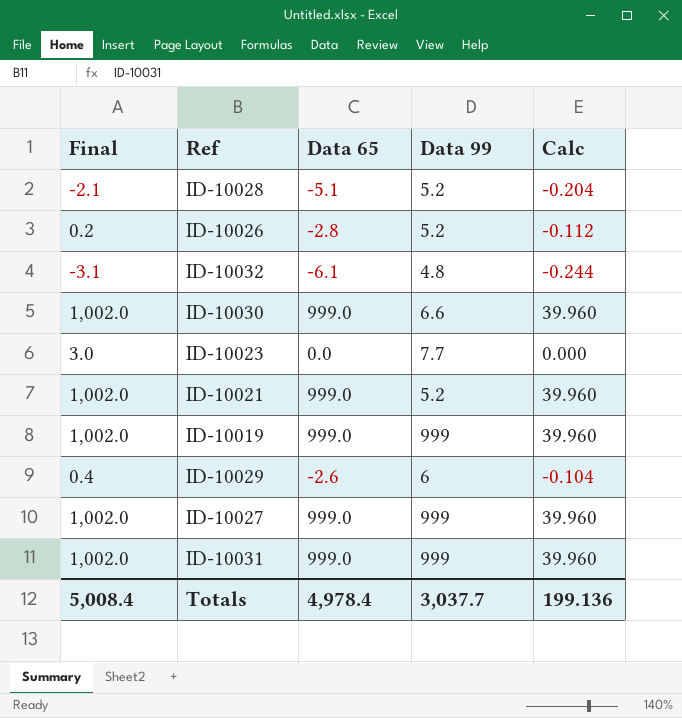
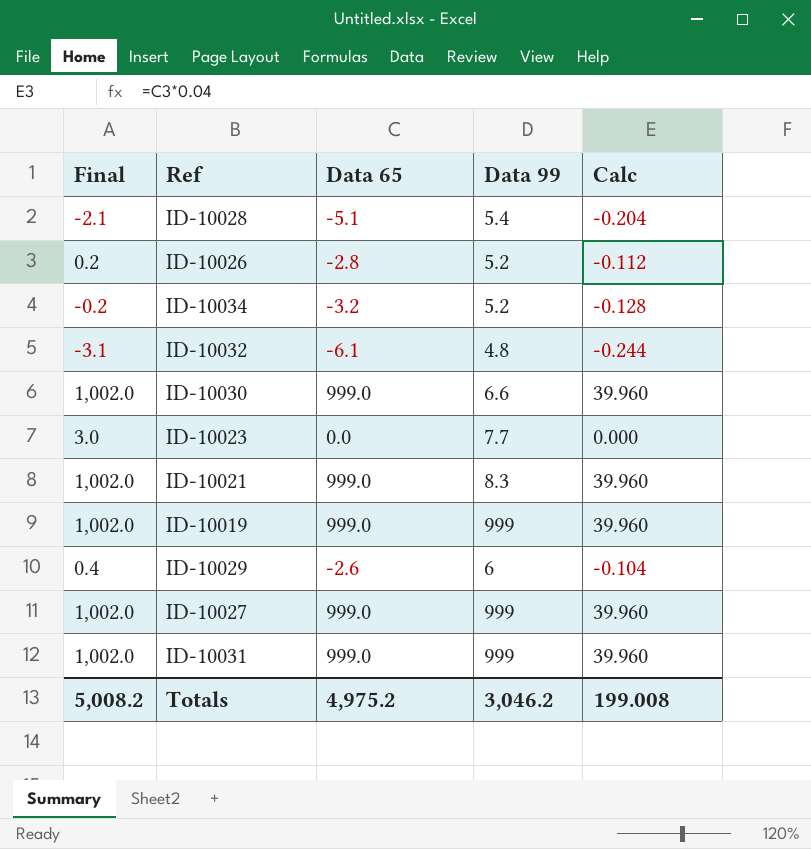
ID-10028 | Data 99: 5.2 -> 5.4
row ID-10034: none -> -0.2 | -3.2 | 5.2 | -0.128
ID-10021 | Data 99: 5.2 -> 8.3
Totals | Final: 5,008.4 -> 5,008.2
Totals | Data 65: 4,978.4 -> 4,975.2
Totals | Data 99: 3,037.7 -> 3,046.2
Totals | Calc: 199.136 -> 199.008

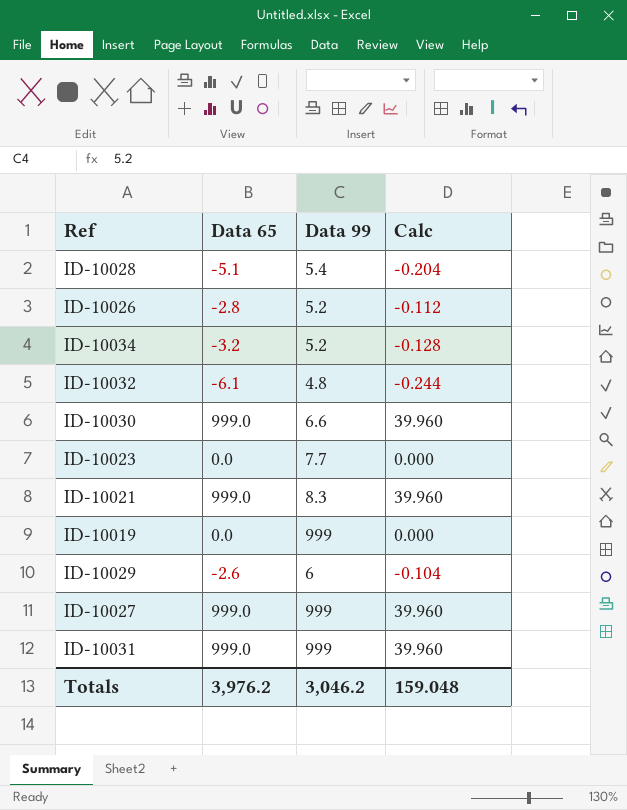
column Final | formula: [Data 65] + 3 -> none
ID-10019 | Data 65: 999.0 -> 0.0
ID-10019 | Calc: 39.960 -> 0.000
Totals | Data 65: 4,975.2 -> 3,976.2
Totals | Calc: 199.008 -> 159.048

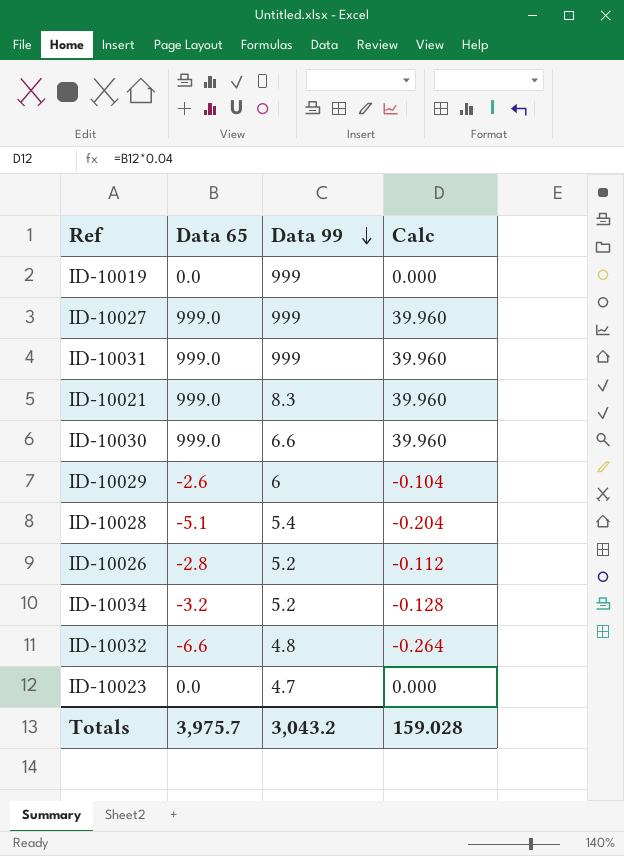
row order: none -> Data 99 descending
ID-10032 | Data 65: -6.1 -> -6.6
ID-10032 | Calc: -0.244 -> -0.264
ID-10023 | Data 99: 7.7 -> 4.7
Totals | Data 65: 3,976.2 -> 3,975.7
Totals | Data 99: 3,046.2 -> 3,043.2
Totals | Calc: 159.048 -> 159.028

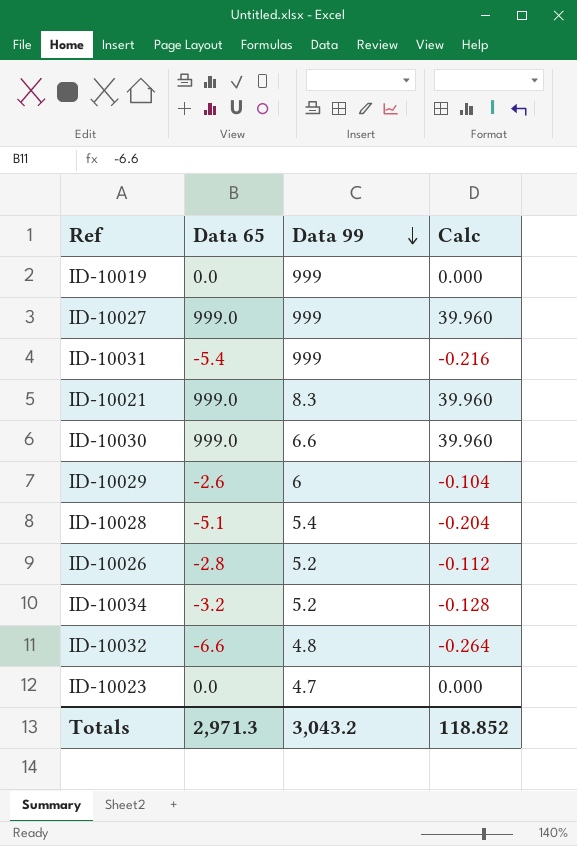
ID-10031 | Data 65: 999.0 -> -5.4
ID-10031 | Calc: 39.960 -> -0.216
Totals | Data 65: 3,975.7 -> 2,971.3
Totals | Calc: 159.028 -> 118.852

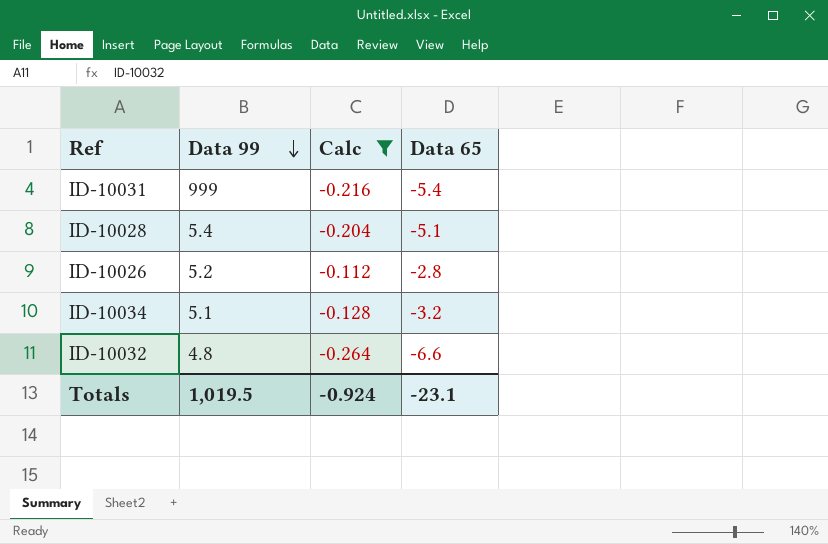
filter: none -> Calc <= -0.112
column Data 65 | position: 2 -> 4
ID-10034 | Data 99: 5.2 -> 5.1
Totals | Data 99: 3,043.2 -> 1,019.5
Totals | Calc: 118.852 -> -0.924
Totals | Data 65: 2,971.3 -> -23.1

